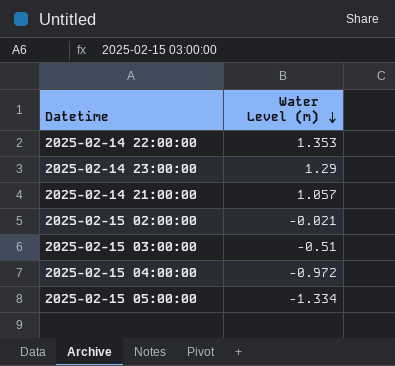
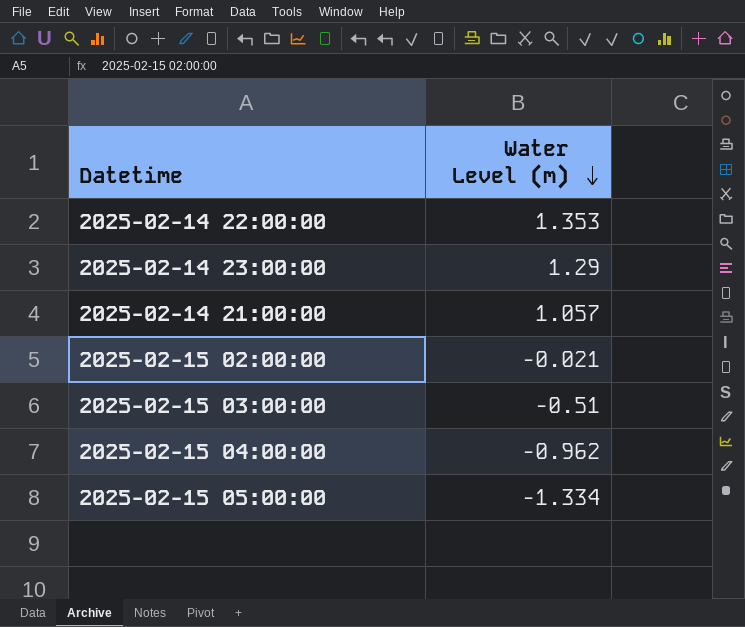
2025-02-15 04:00:00 | Water Level (m): -0.972 -> -0.962

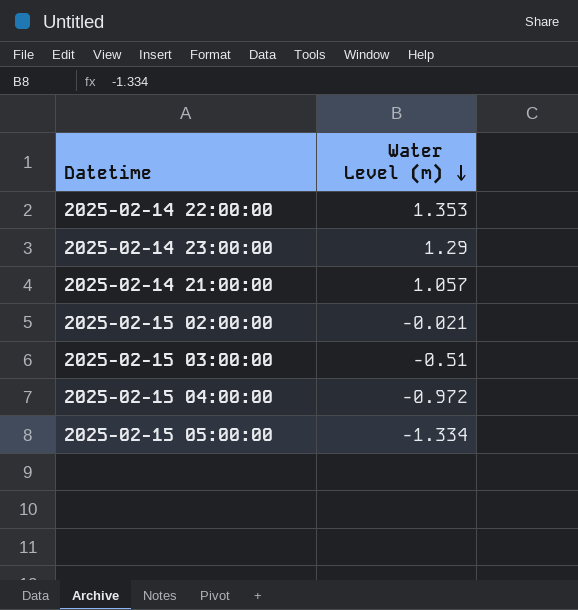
2025-02-15 04:00:00 | Water Level (m): -0.962 -> -0.972

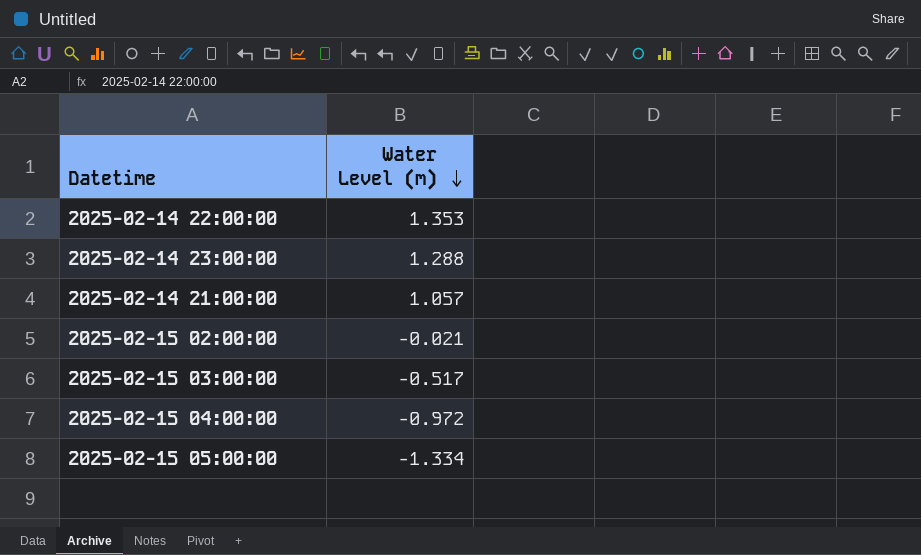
2025-02-14 23:00:00 | Water Level (m): 1.29 -> 1.288
2025-02-15 03:00:00 | Water Level (m): -0.51 -> -0.517

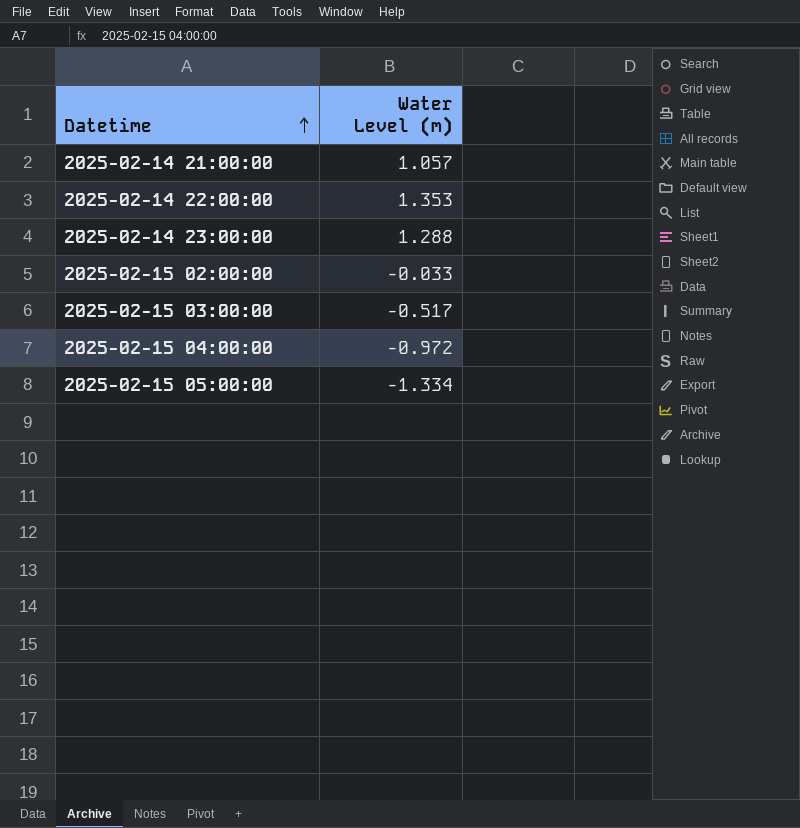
row order: Water Level (m) descending -> Datetime ascending
2025-02-15 02:00:00 | Water Level (m): -0.021 -> -0.033

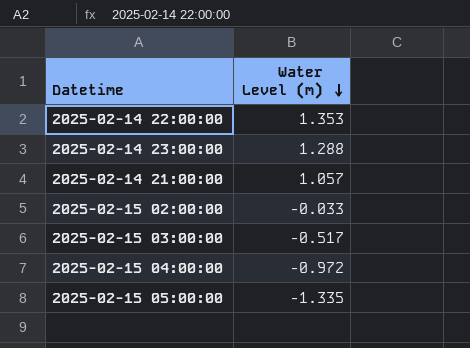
row order: Datetime ascending -> Water Level (m) descending
2025-02-15 05:00:00 | Water Level (m): -1.334 -> -1.335

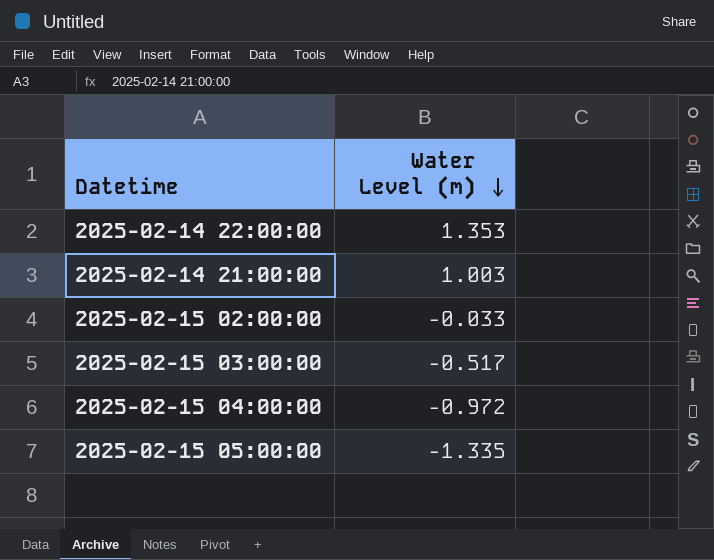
row 2025-02-14 23:00:00: 1.288 -> none
2025-02-14 21:00:00 | Water Level (m): 1.057 -> 1.003

